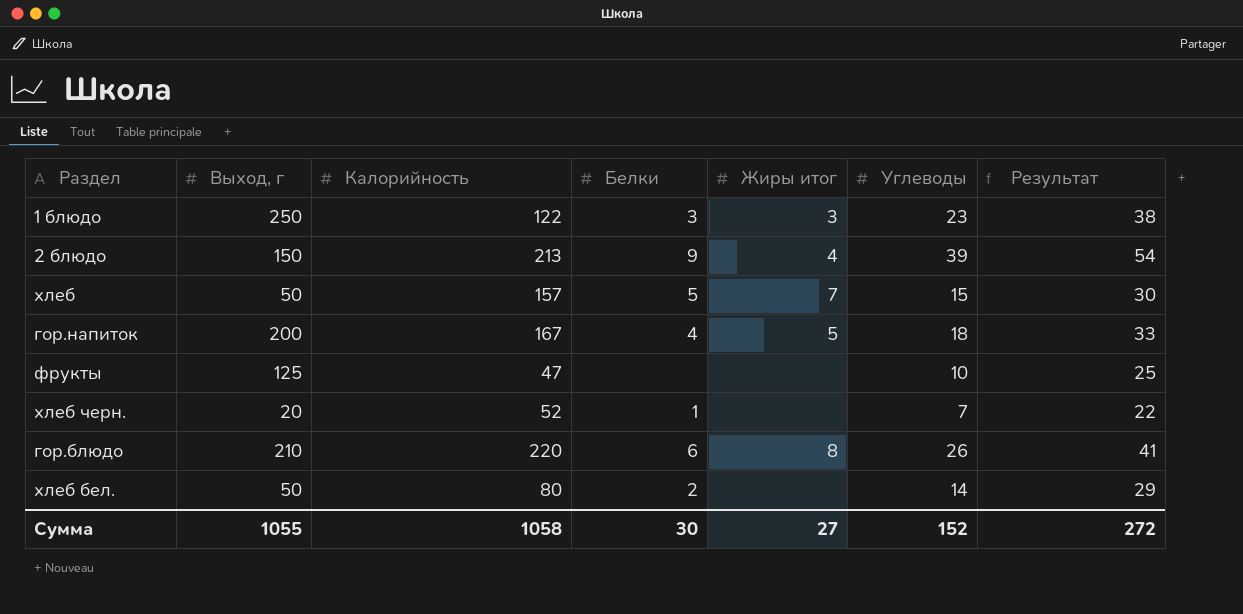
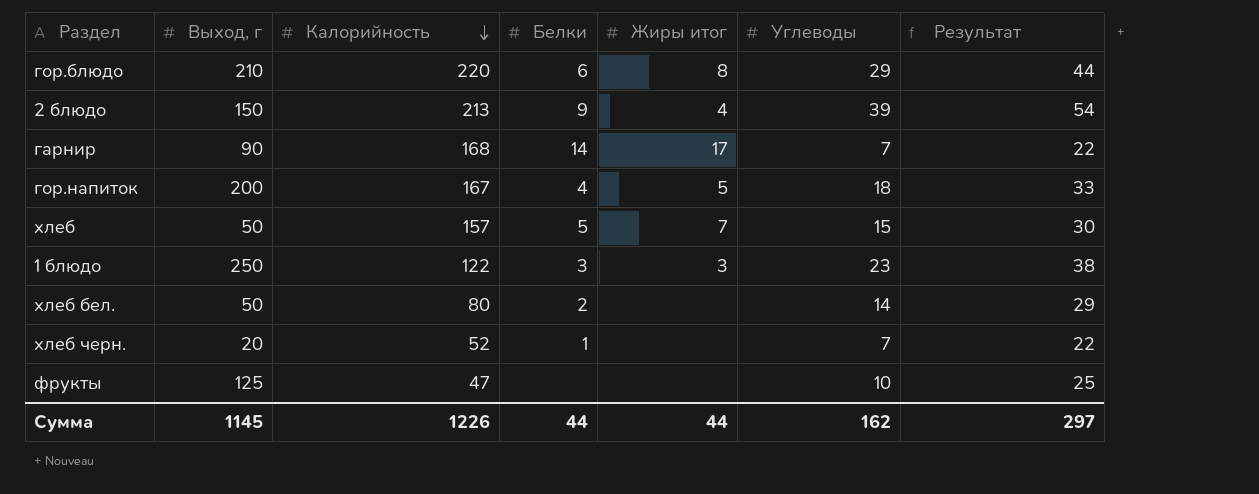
row order: none -> Калорийность descending
гор.блюдо | Углеводы: 26 -> 29
гор.блюдо | Результат: 41 -> 44
row гарнир: none -> 90 | 168 | 14 | 17 | 7 | 22
Сумма | Выход, г: 1055 -> 1145
Сумма | Калорийность: 1058 -> 1226
Сумма | Белки: 30 -> 44
Сумма | Жиры итог: 27 -> 44
Сумма | Углеводы: 152 -> 162
Сумма | Результат: 272 -> 297

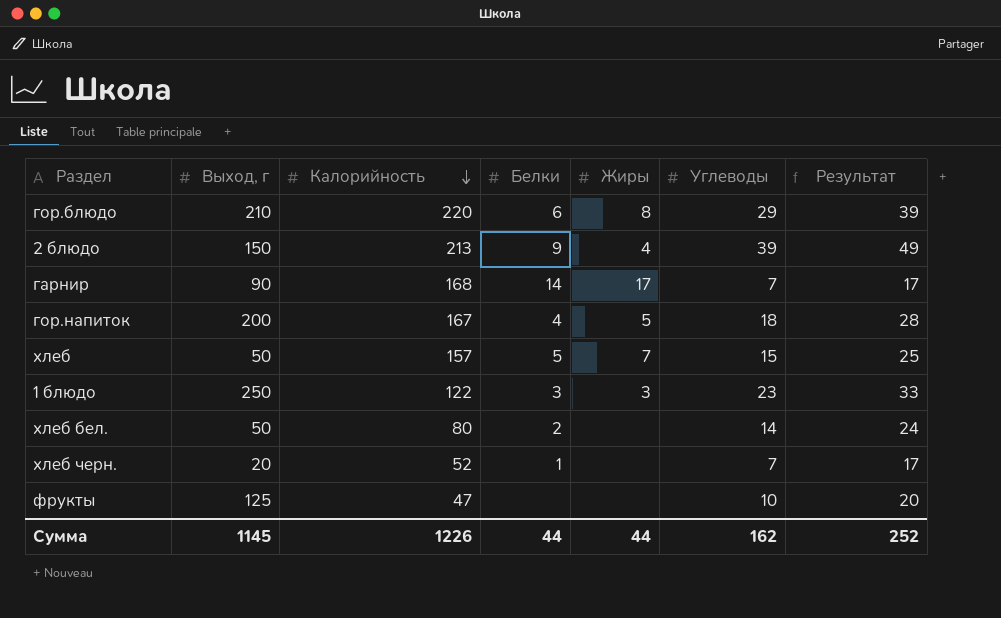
column name: Жиры итог -> Жиры
column Результат | formula: [Углеводы] + 15 -> [Углеводы] + 10
Сумма | Результат: 297 -> 252

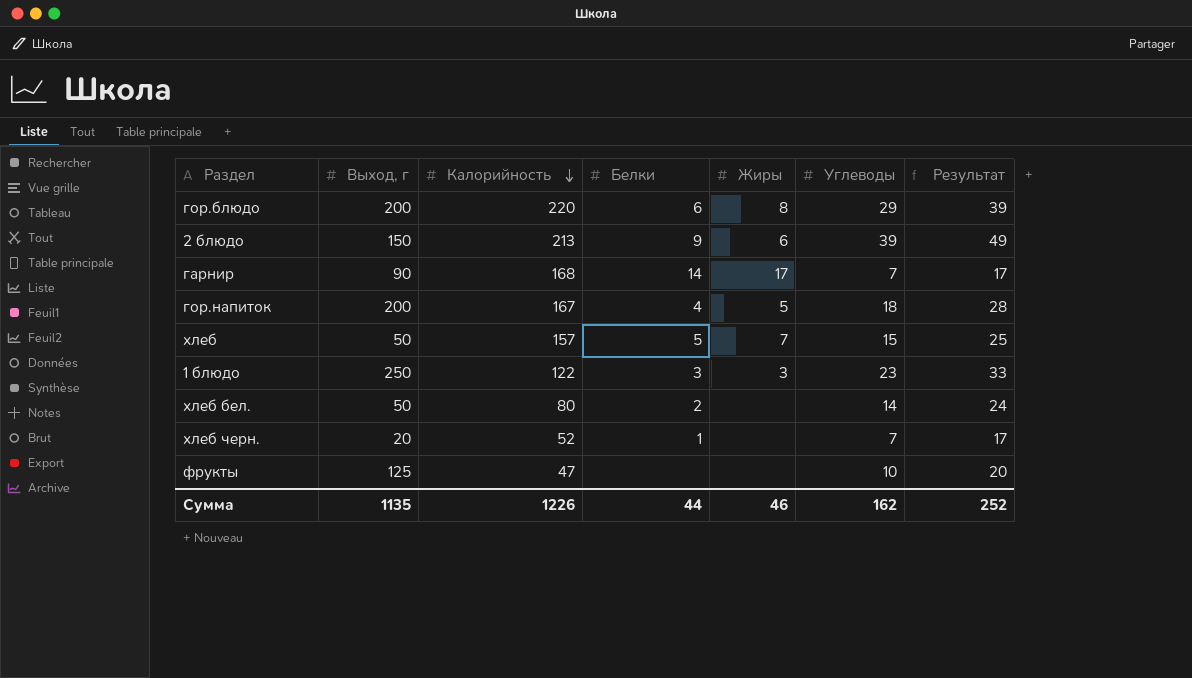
гор.блюдо | Выход, г: 210 -> 200
2 блюдо | Жиры: 4 -> 6
Сумма | Выход, г: 1145 -> 1135
Сумма | Жиры: 44 -> 46

